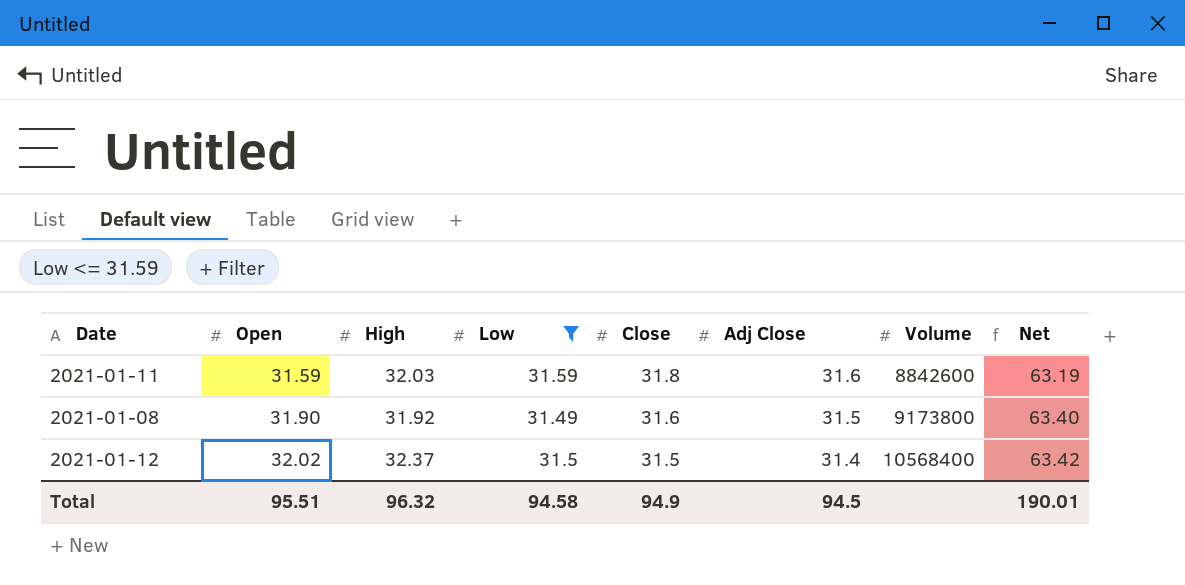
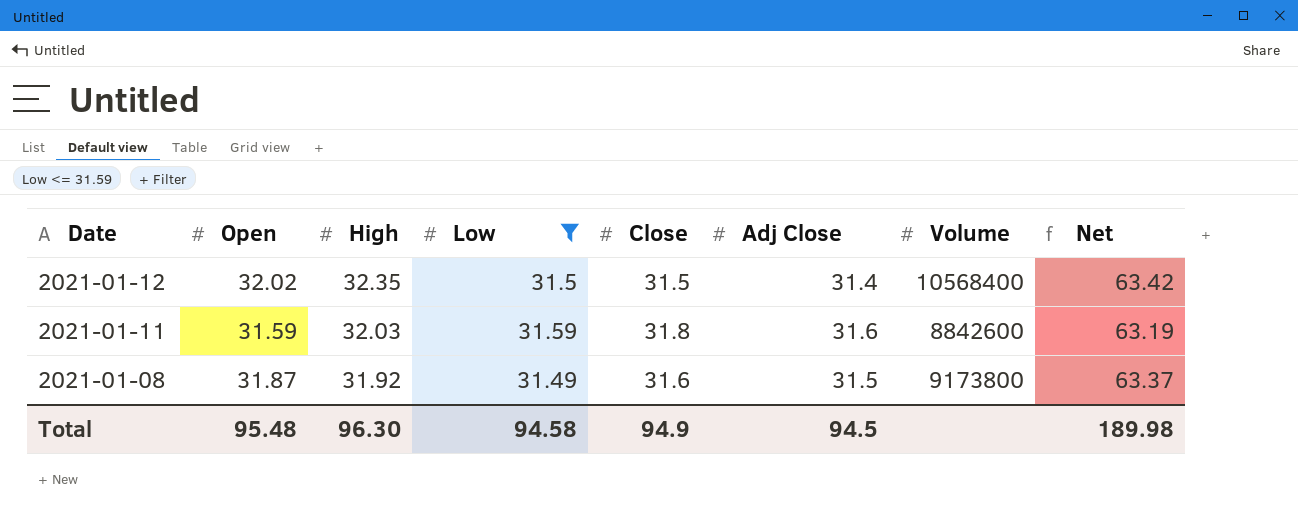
row order: Open ascending -> Date descending
2021-01-12 | High: 32.37 -> 32.35
2021-01-08 | Open: 31.90 -> 31.87
2021-01-08 | Net: 63.40 -> 63.37
Total | Open: 95.51 -> 95.48
Total | High: 96.32 -> 96.30
Total | Net: 190.01 -> 189.98

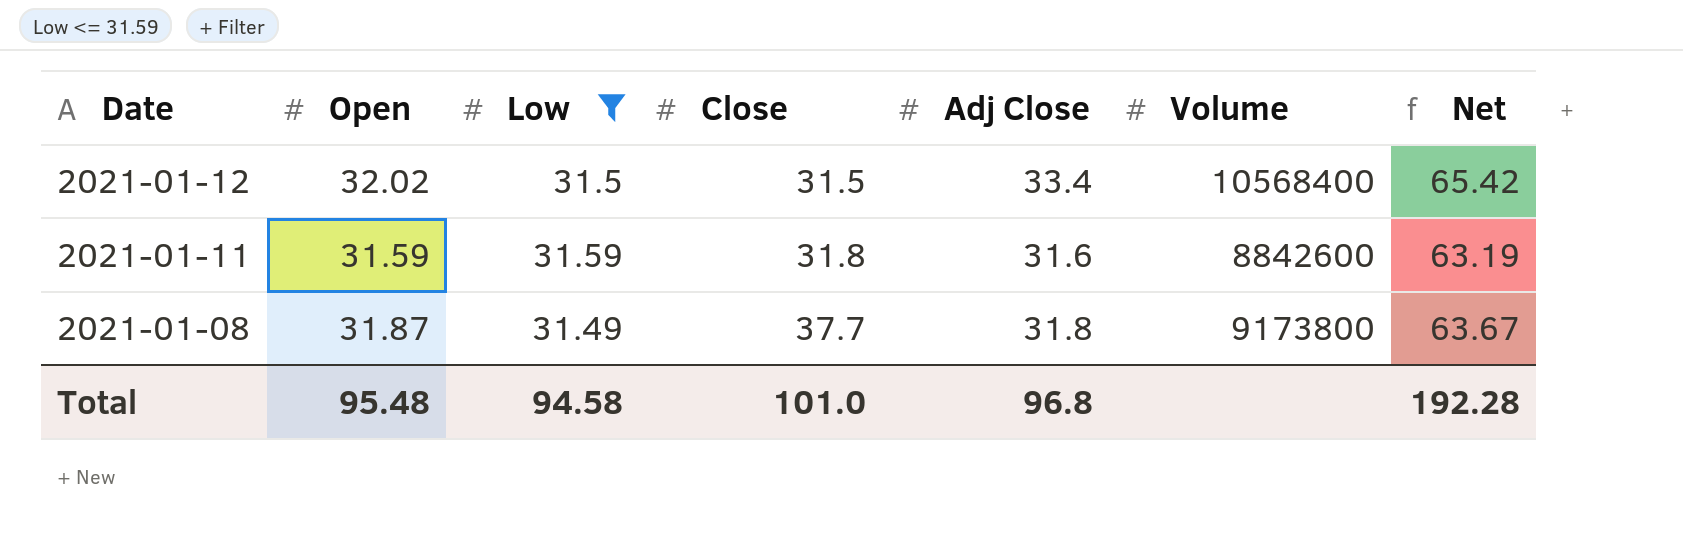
column High | position: 3 -> none
2021-01-12 | Adj Close: 31.4 -> 33.4
2021-01-12 | Net: 63.42 -> 65.42
2021-01-08 | Close: 31.6 -> 37.7
2021-01-08 | Adj Close: 31.5 -> 31.8
2021-01-08 | Net: 63.37 -> 63.67
Total | Close: 94.9 -> 101.0
Total | Adj Close: 94.5 -> 96.8
Total | Net: 189.98 -> 192.28

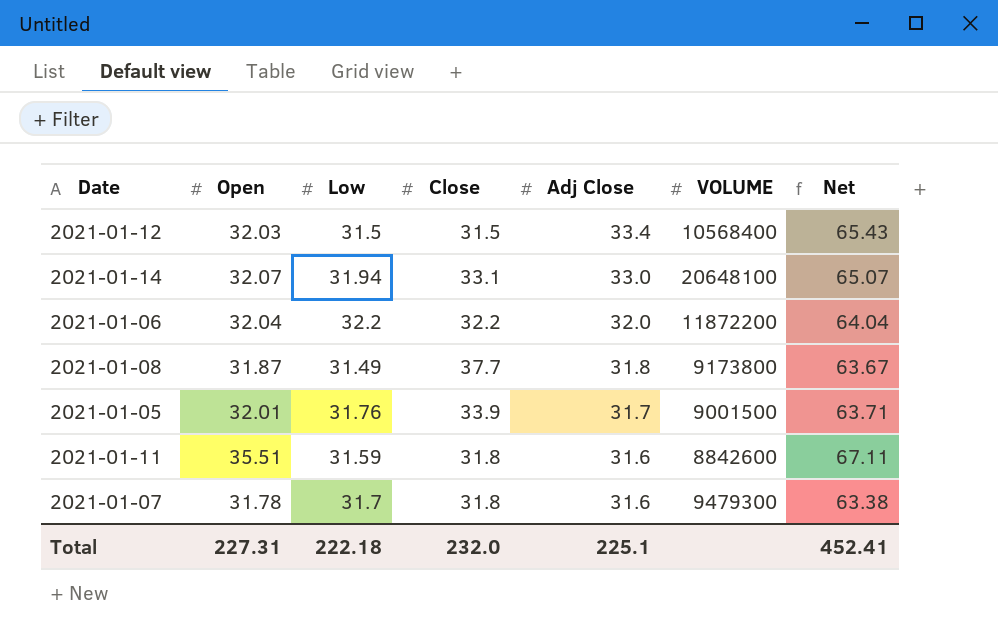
filter: Low <= 31.59 -> none
row order: Date descending -> Adj Close descending
column name: Volume -> VOLUME
2021-01-12 | Open: 32.02 -> 32.03
2021-01-12 | Net: 65.42 -> 65.43
2021-01-11 | Open: 31.59 -> 35.51
2021-01-11 | Net: 63.19 -> 67.11
Total | Open: 95.48 -> 227.31
Total | Low: 94.58 -> 222.18
Total | Close: 101.0 -> 232.0
Total | Adj Close: 96.8 -> 225.1
Total | Net: 192.28 -> 452.41

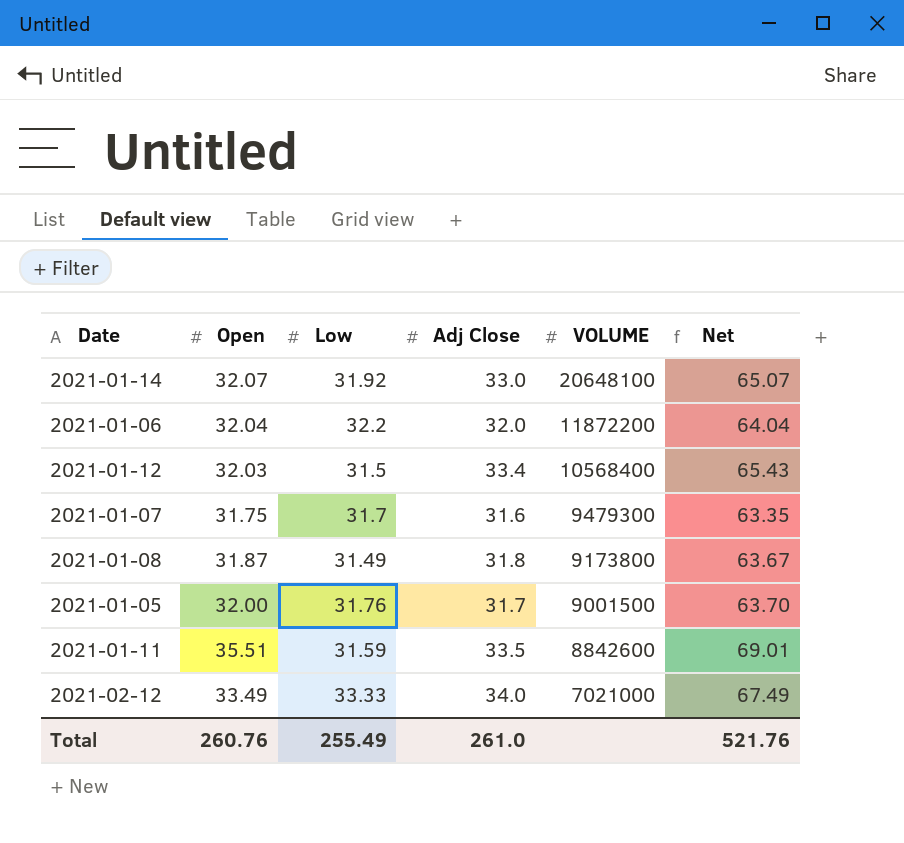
row order: Adj Close descending -> VOLUME descending
column Close | position: 4 -> none
2021-01-14 | Low: 31.94 -> 31.92
2021-01-07 | Open: 31.78 -> 31.75
2021-01-07 | Net: 63.38 -> 63.35
2021-01-05 | Open: 32.01 -> 32.00
2021-01-05 | Net: 63.71 -> 63.70
2021-01-11 | Adj Close: 31.6 -> 33.5
2021-01-11 | Net: 67.11 -> 69.01
row 2021-02-12: none -> 33.49 | 33.33 | 34.0 | 7021000 | 67.49
Total | Open: 227.31 -> 260.76
Total | Low: 222.18 -> 255.49
Total | Adj Close: 225.1 -> 261.0
Total | Net: 452.41 -> 521.76

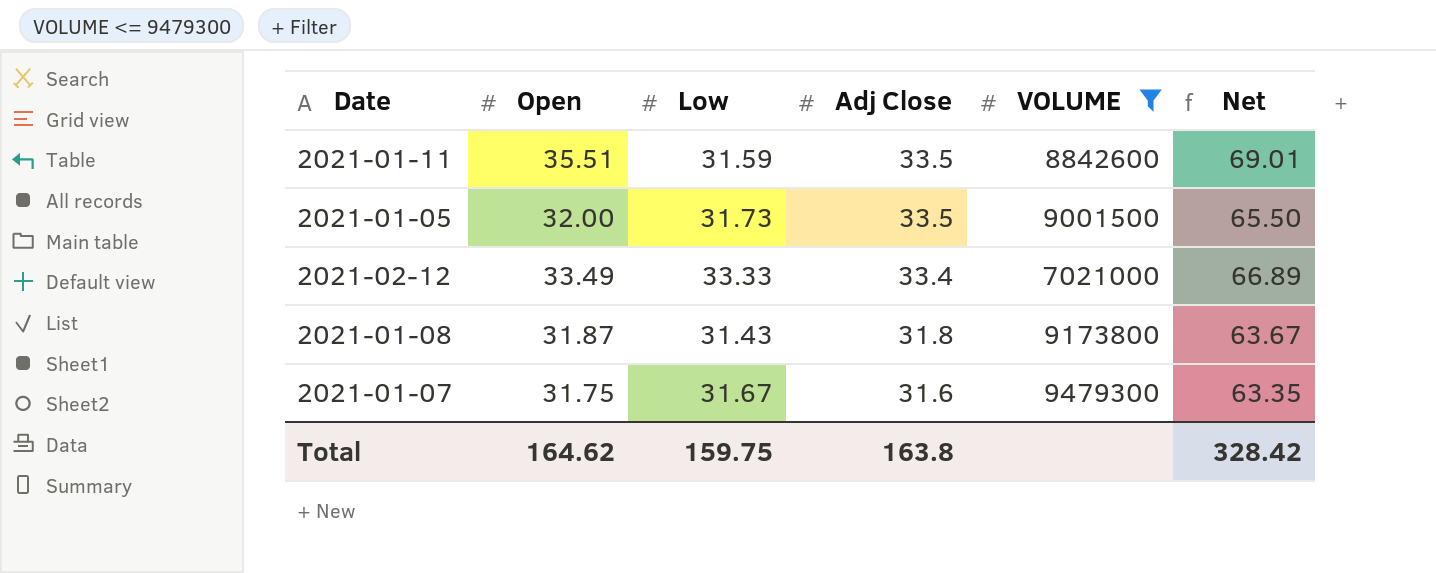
filter: none -> VOLUME <= 9479300
row order: VOLUME descending -> Adj Close descending
2021-01-05 | Low: 31.76 -> 31.73
2021-01-05 | Adj Close: 31.7 -> 33.5
2021-01-05 | Net: 63.70 -> 65.50
2021-02-12 | Adj Close: 34.0 -> 33.4
2021-02-12 | Net: 67.49 -> 66.89
2021-01-08 | Low: 31.49 -> 31.43
2021-01-07 | Low: 31.7 -> 31.67
Total | Open: 260.76 -> 164.62
Total | Low: 255.49 -> 159.75
Total | Adj Close: 261.0 -> 163.8
Total | Net: 521.76 -> 328.42

